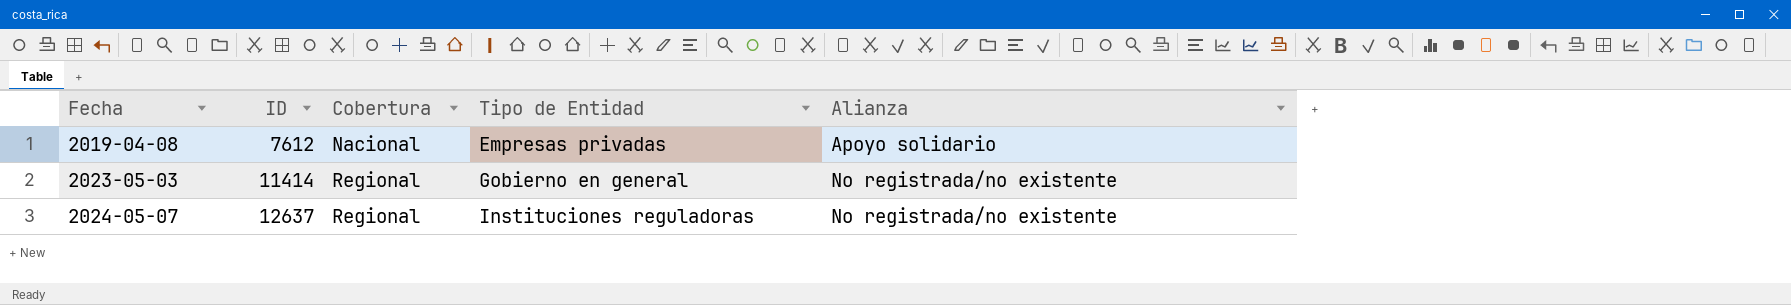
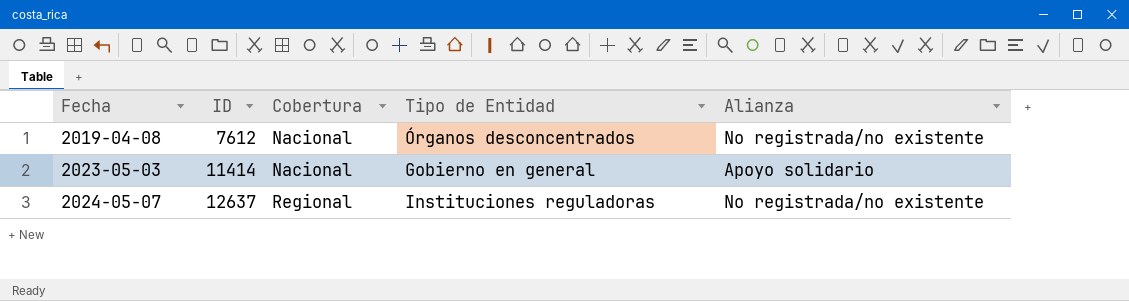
2019-04-08 | Tipo de Entidad: Empresas privadas -> Órganos desconcentrados
2019-04-08 | Alianza: Apoyo solidario -> No registrada/no existente
2023-05-03 | Cobertura: Regional -> Nacional
2023-05-03 | Alianza: No registrada/no existente -> Apoyo solidario

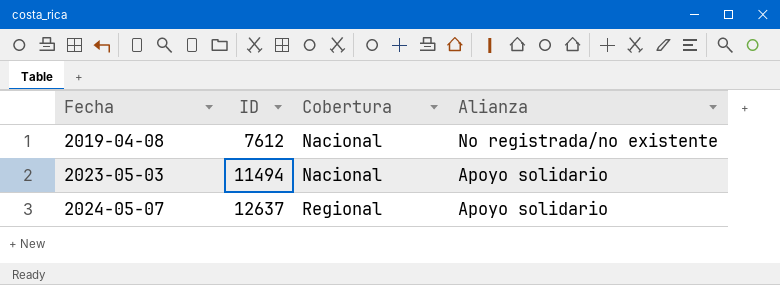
column Tipo de Entidad | position: 4 -> none
2023-05-03 | ID: 11414 -> 11494
2024-05-07 | Alianza: No registrada/no existente -> Apoyo solidario

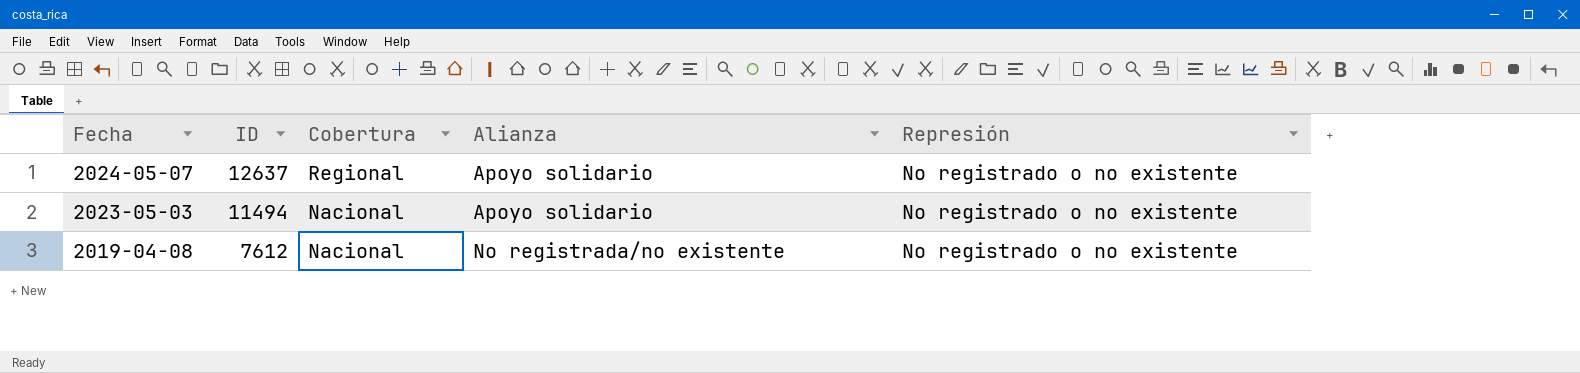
row order: Fecha ascending -> Fecha descending
column Represión | position: none -> 5

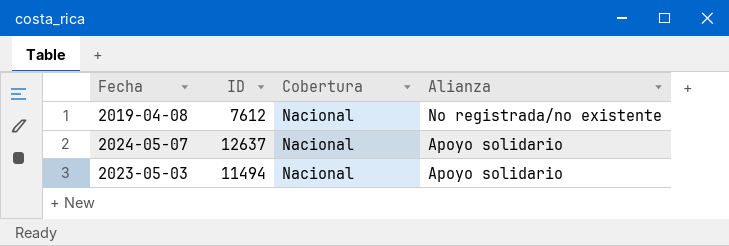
row order: Fecha descending -> Alianza descending
column Represión | position: 5 -> none
2024-05-07 | Cobertura: Regional -> Nacional

